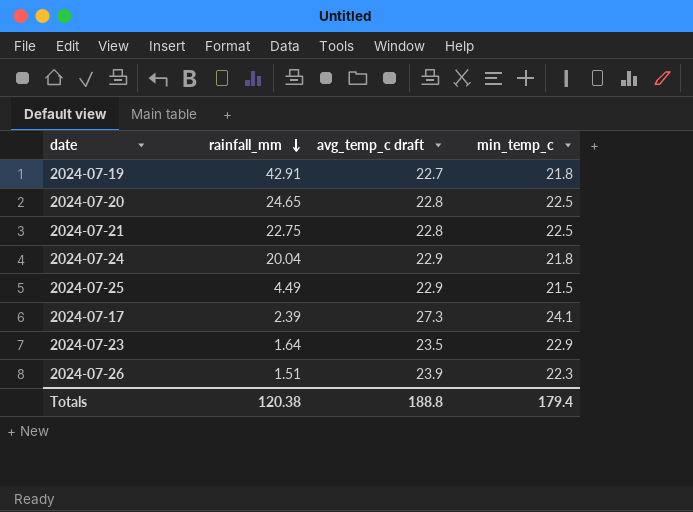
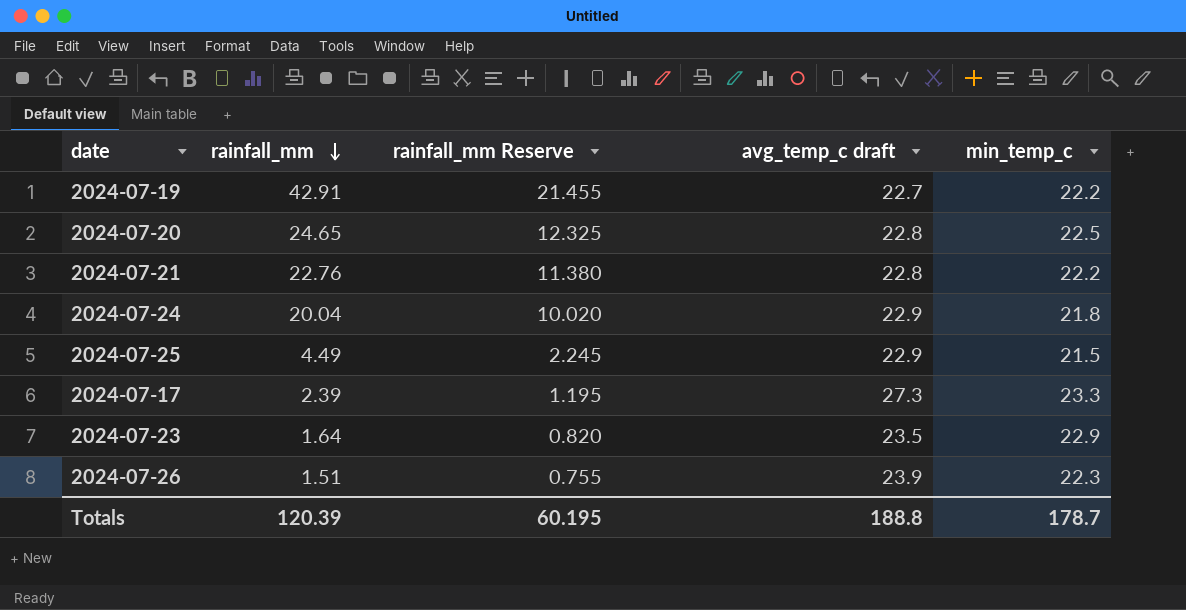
column rainfall_mm Reserve | formula: none -> [rainfall_mm] * 0.5
2024-07-19 | min_temp_c: 21.8 -> 22.2
2024-07-21 | rainfall_mm: 22.75 -> 22.76
2024-07-21 | min_temp_c: 22.5 -> 22.2
2024-07-17 | min_temp_c: 24.1 -> 23.3
Totals | rainfall_mm: 120.38 -> 120.39
Totals | min_temp_c: 179.4 -> 178.7

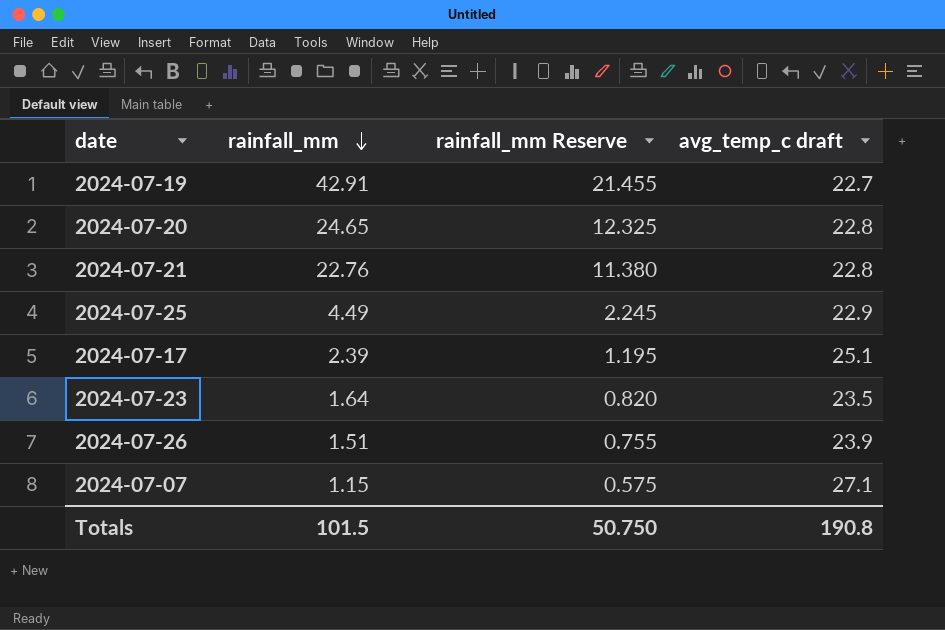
column min_temp_c | position: 5 -> none
row 2024-07-24: 20.04 | 10.020 | 22.9 | 21.8 -> none
2024-07-17 | avg_temp_c draft: 27.3 -> 25.1
row 2024-07-07: none -> 1.15 | 0.575 | 27.1
Totals | rainfall_mm: 120.39 -> 101.5
Totals | rainfall_mm Reserve: 60.195 -> 50.750
Totals | avg_temp_c draft: 188.8 -> 190.8

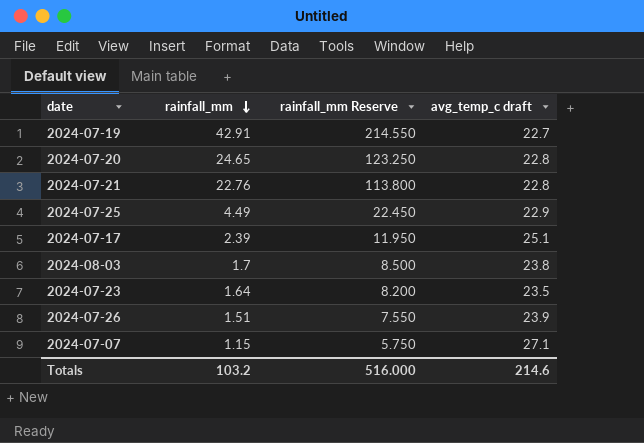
column rainfall_mm Reserve | formula: [rainfall_mm] * 0.5 -> [rainfall_mm] * 5
row 2024-08-03: none -> 1.7 | 8.500 | 23.8
Totals | rainfall_mm: 101.5 -> 103.2
Totals | rainfall_mm Reserve: 50.750 -> 516.000
Totals | avg_temp_c draft: 190.8 -> 214.6

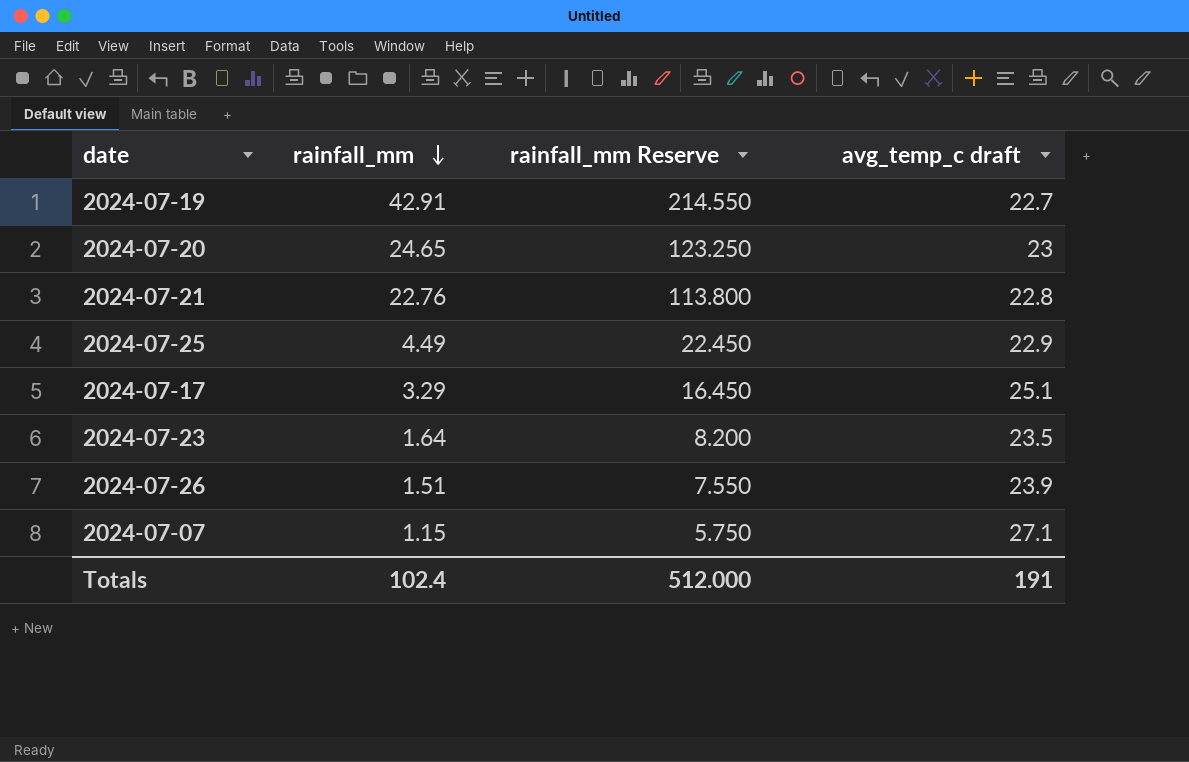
row 2024-08-03: 1.7 | 8.500 | 23.8 -> none
2024-07-20 | avg_temp_c draft: 22.8 -> 23
2024-07-17 | rainfall_mm: 2.39 -> 3.29
2024-07-17 | rainfall_mm Reserve: 11.950 -> 16.450
Totals | rainfall_mm: 103.2 -> 102.4
Totals | rainfall_mm Reserve: 516.000 -> 512.000
Totals | avg_temp_c draft: 214.6 -> 191

